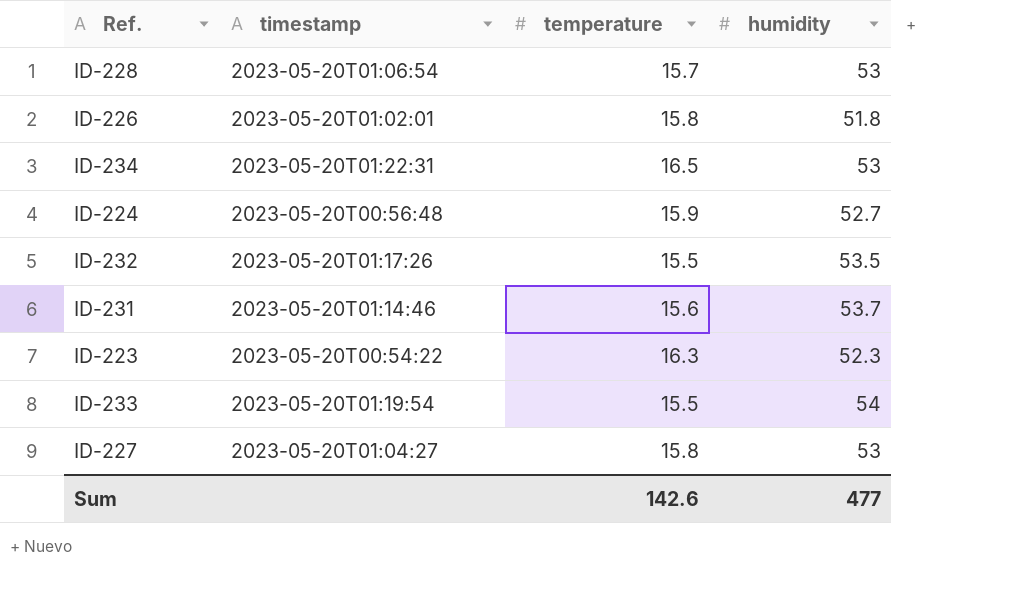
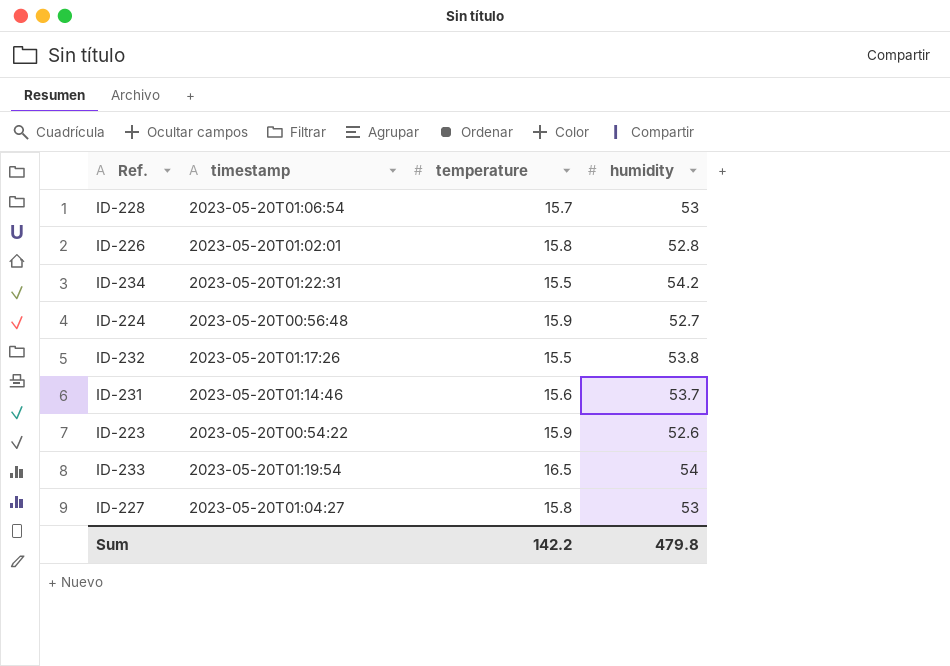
ID-226 | humidity: 51.8 -> 52.8
ID-234 | temperature: 16.5 -> 15.5
ID-234 | humidity: 53 -> 54.2
ID-232 | humidity: 53.5 -> 53.8
ID-223 | temperature: 16.3 -> 15.9
ID-223 | humidity: 52.3 -> 52.6
ID-233 | temperature: 15.5 -> 16.5
Sum | temperature: 142.6 -> 142.2
Sum | humidity: 477 -> 479.8

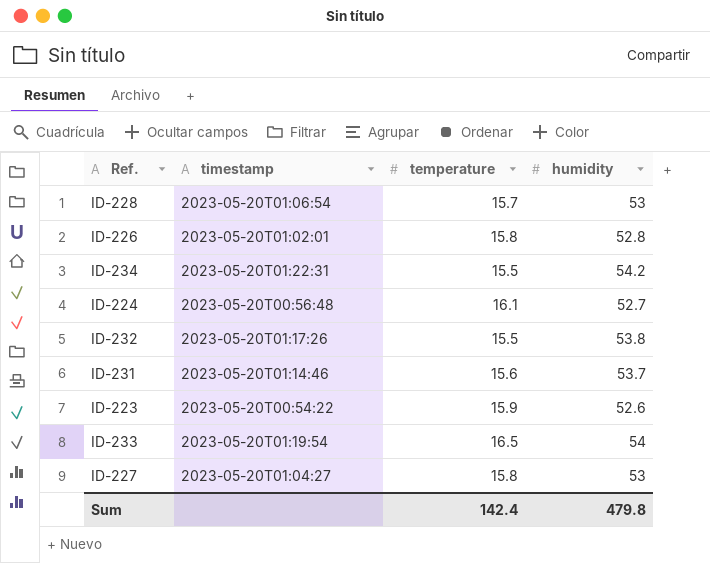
ID-224 | temperature: 15.9 -> 16.1
Sum | temperature: 142.2 -> 142.4

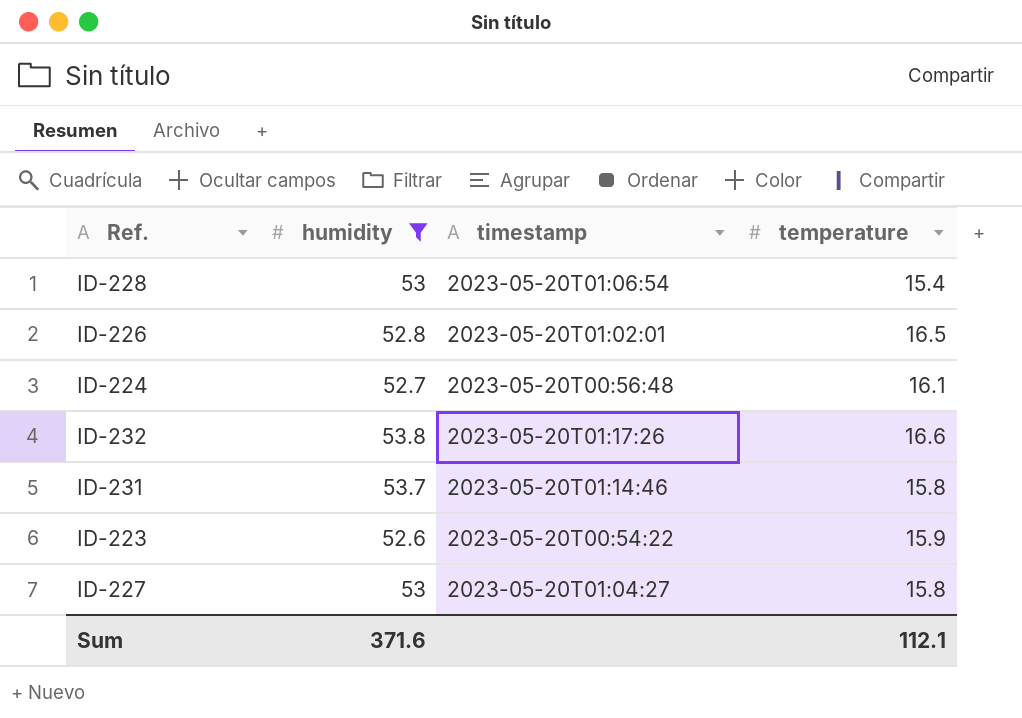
filter: none -> humidity <= 53.8
column humidity | position: 4 -> 2
ID-228 | temperature: 15.7 -> 15.4
ID-226 | temperature: 15.8 -> 16.5
ID-232 | temperature: 15.5 -> 16.6
ID-231 | temperature: 15.6 -> 15.8
Sum | humidity: 479.8 -> 371.6
Sum | temperature: 142.4 -> 112.1

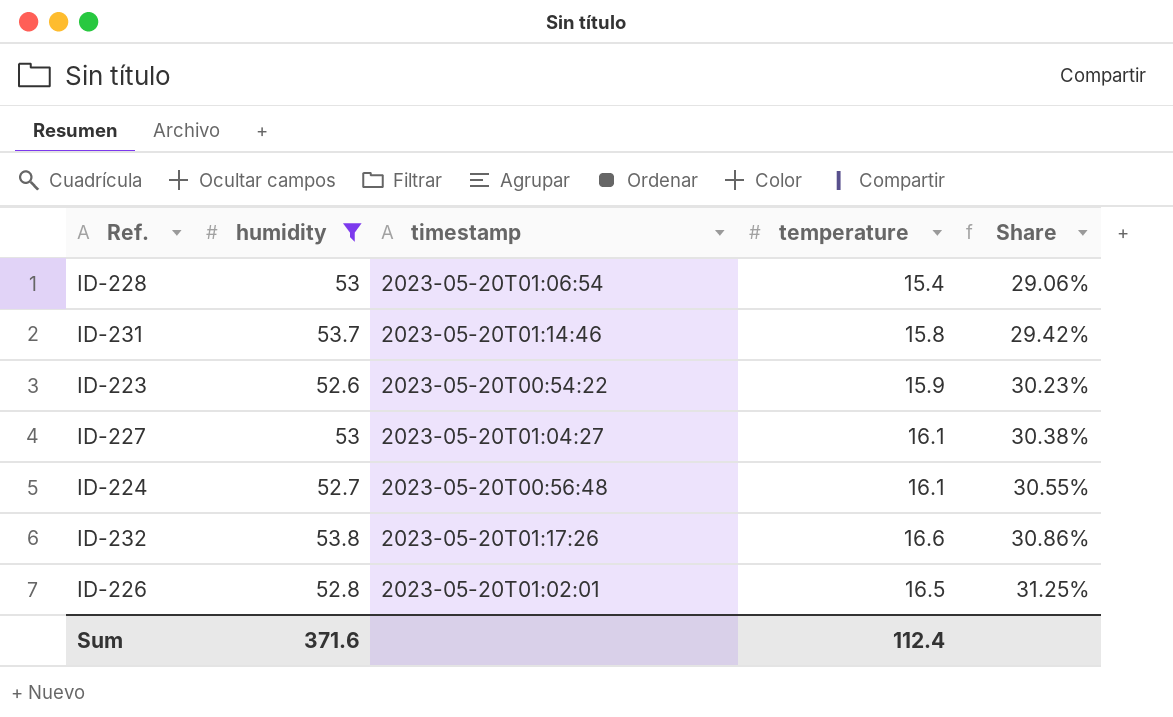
row order: none -> Share ascending
column Share | formula: none -> [temperature] / [humidity]
ID-227 | temperature: 15.8 -> 16.1
Sum | temperature: 112.1 -> 112.4

